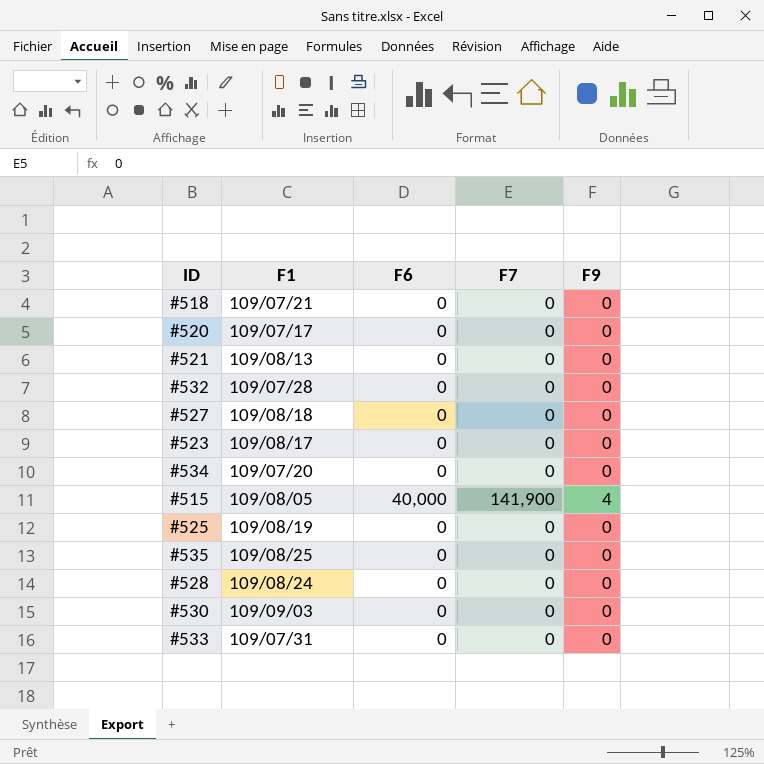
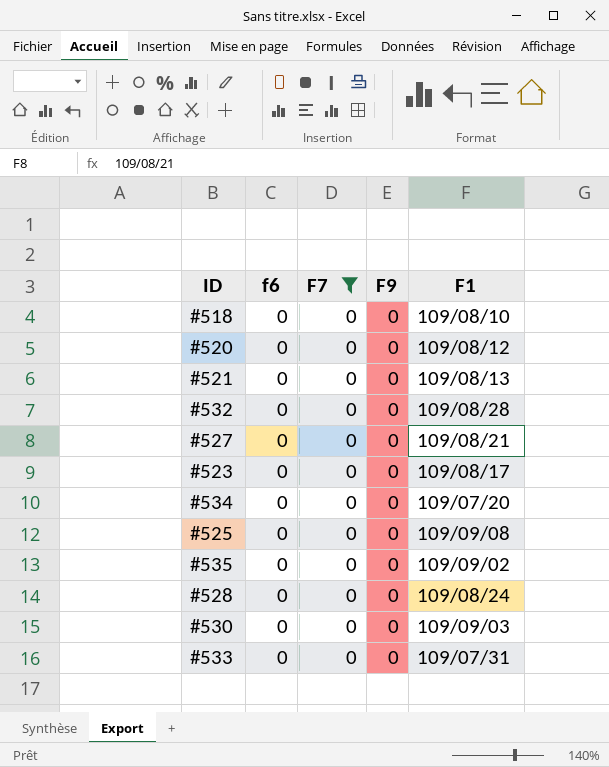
filter: none -> F7 = 0
column name: F6 -> f6
column F1 | position: 2 -> 5
#518 | F1: 109/07/21 -> 109/08/10
#520 | F1: 109/07/17 -> 109/08/12
#532 | F1: 109/07/28 -> 109/08/28
#527 | F1: 109/08/18 -> 109/08/21
#525 | F1: 109/08/19 -> 109/09/08
#535 | F1: 109/08/25 -> 109/09/02

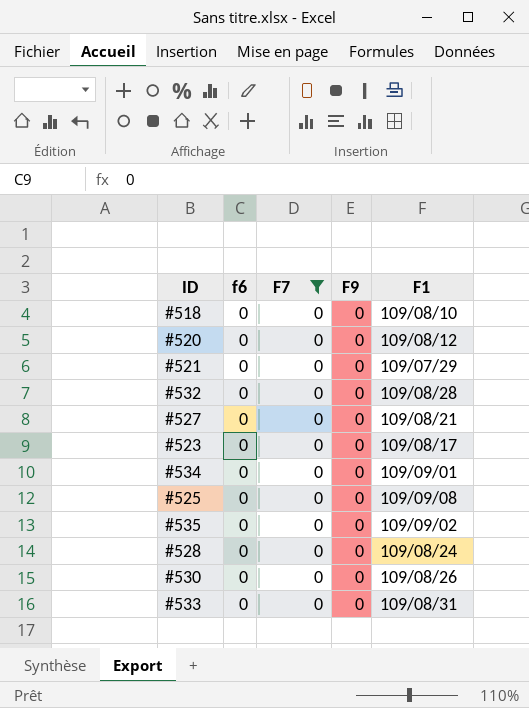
#521 | F1: 109/08/13 -> 109/07/29
#534 | F1: 109/07/20 -> 109/09/01
#530 | F1: 109/09/03 -> 109/08/26
#533 | F1: 109/07/31 -> 109/08/31

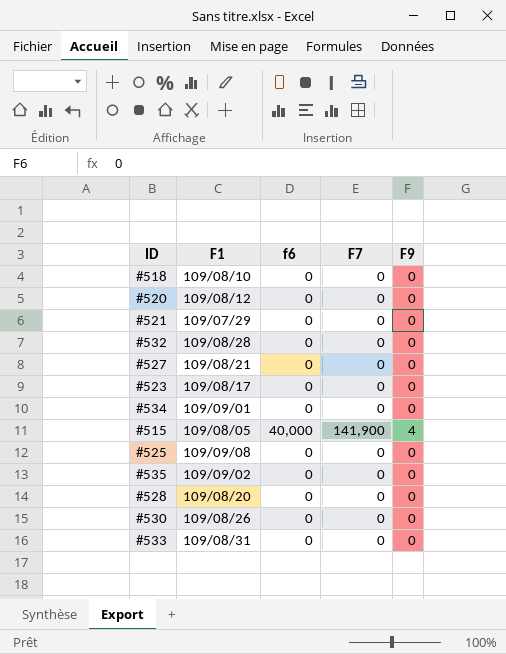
filter: F7 = 0 -> none
column F1 | position: 5 -> 2
#528 | F1: 109/08/24 -> 109/08/20

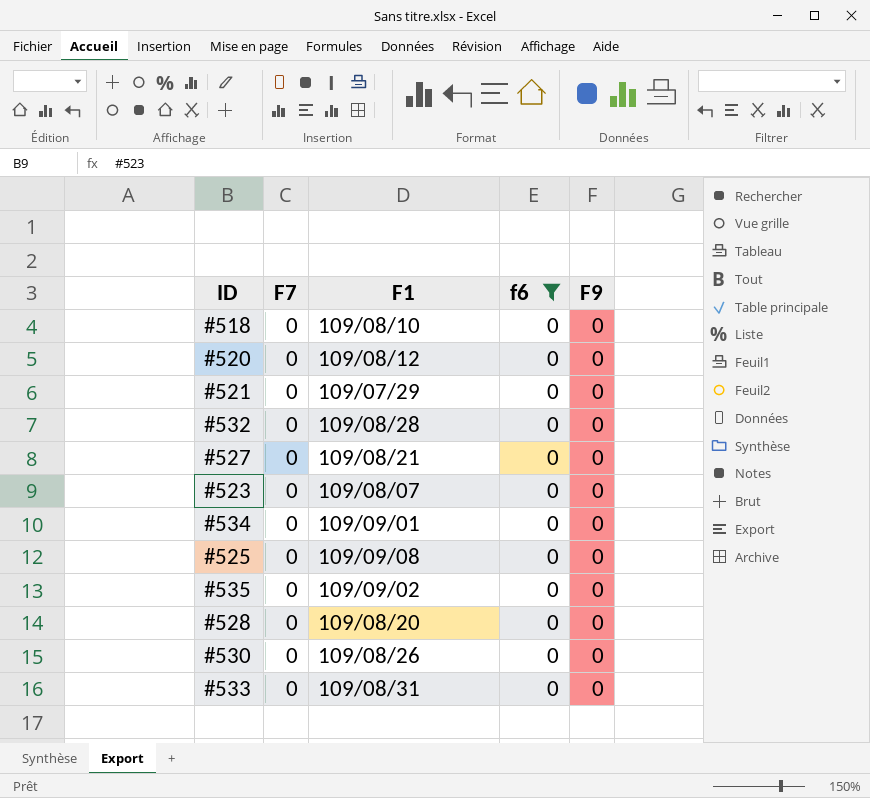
filter: none -> f6 = 0
column F7 | position: 4 -> 2
#523 | F1: 109/08/17 -> 109/08/07

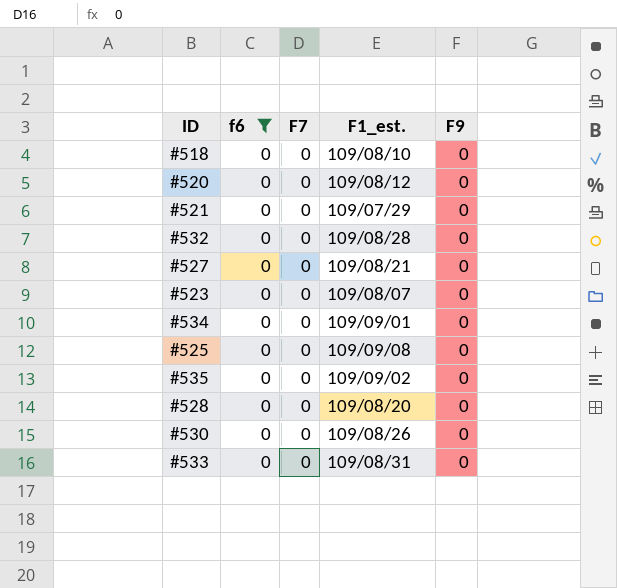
column f6 | position: 4 -> 2
column name: F1 -> F1_est.

